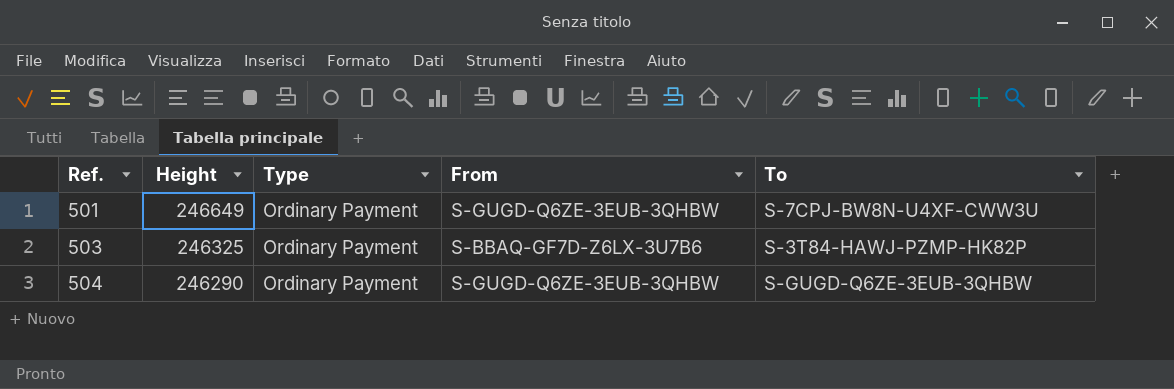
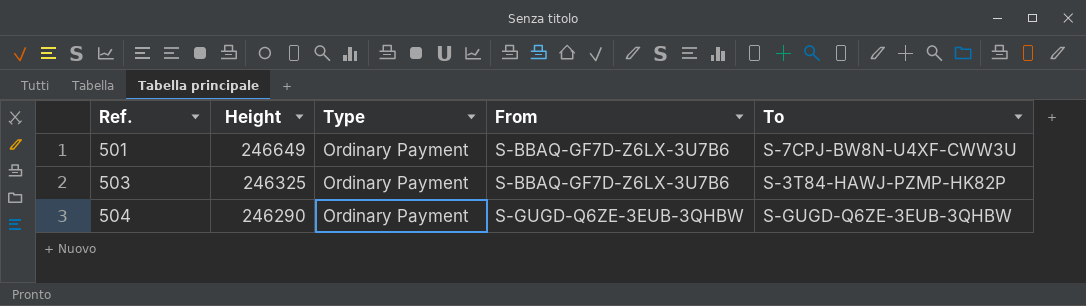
501 | From: S-GUGD-Q6ZE-3EUB-3QHBW -> S-BBAQ-GF7D-Z6LX-3U7B6

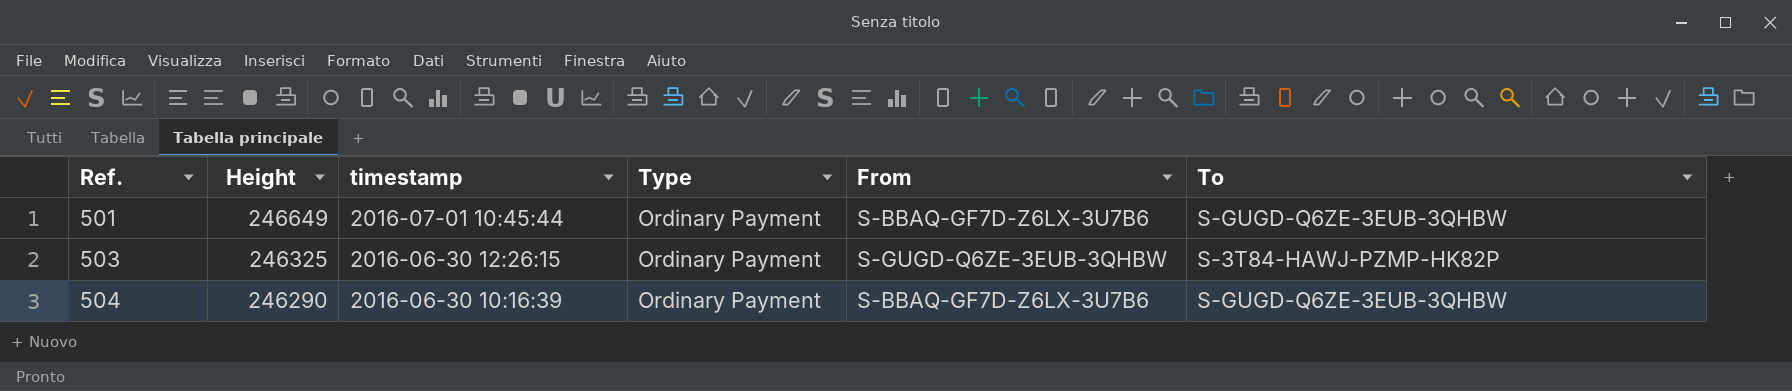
column timestamp | position: none -> 3
501 | To: S-7CPJ-BW8N-U4XF-CWW3U -> S-GUGD-Q6ZE-3EUB-3QHBW
503 | From: S-BBAQ-GF7D-Z6LX-3U7B6 -> S-GUGD-Q6ZE-3EUB-3QHBW
504 | From: S-GUGD-Q6ZE-3EUB-3QHBW -> S-BBAQ-GF7D-Z6LX-3U7B6

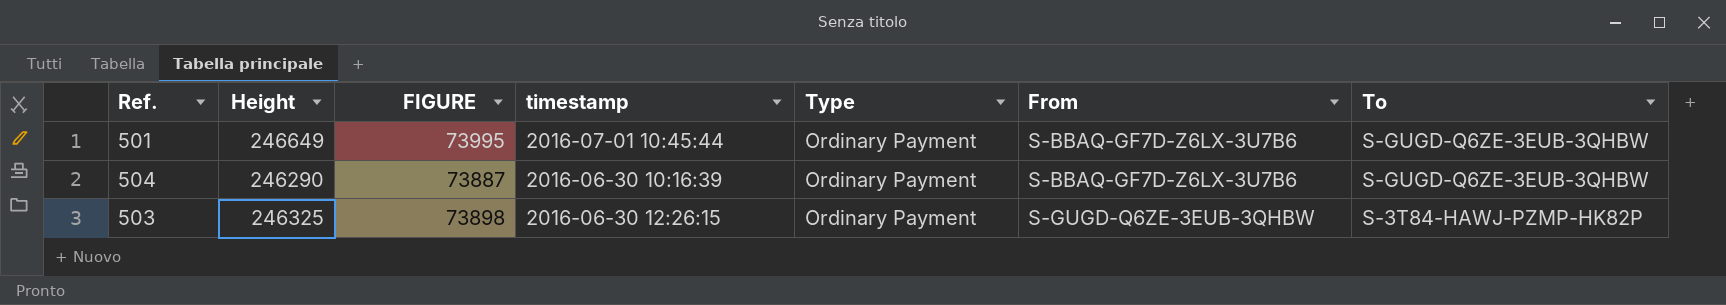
row order: Ref. ascending -> From ascending
column FIGURE | formula: none -> [Height] * 0.3

